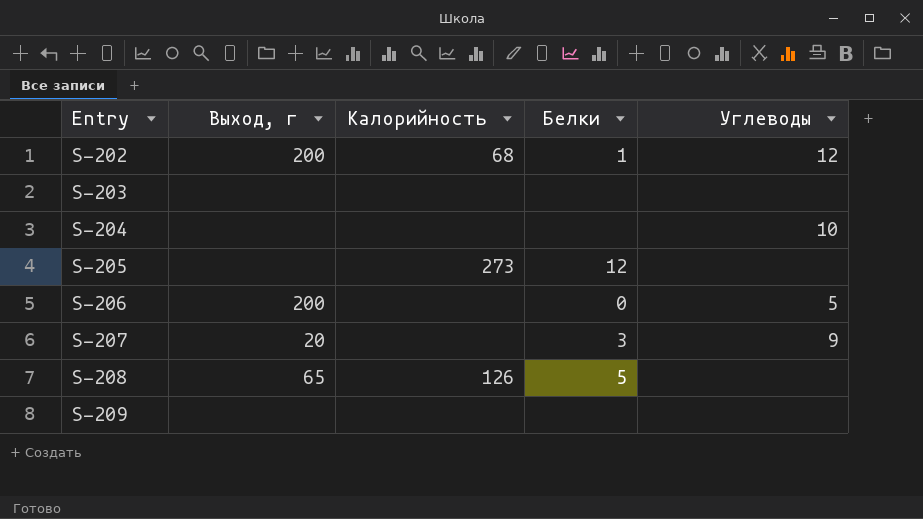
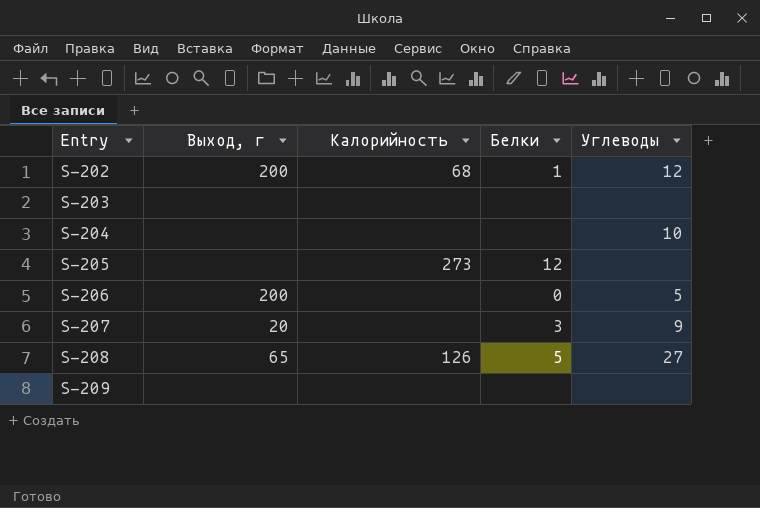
S-208 | Углеводы: none -> 27

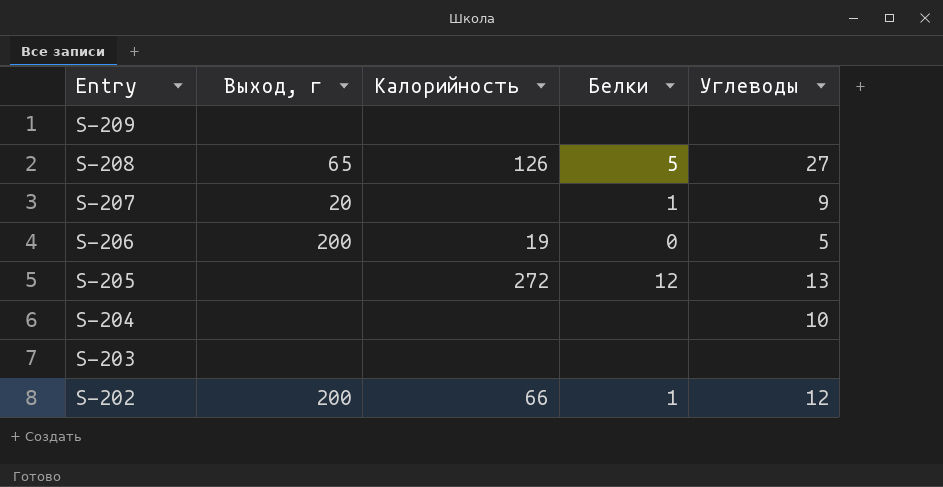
row order: Entry ascending -> Entry descending
S-207 | Белки: 3 -> 1
S-206 | Калорийность: none -> 19
S-205 | Калорийность: 273 -> 272
S-205 | Углеводы: none -> 13
S-202 | Калорийность: 68 -> 66

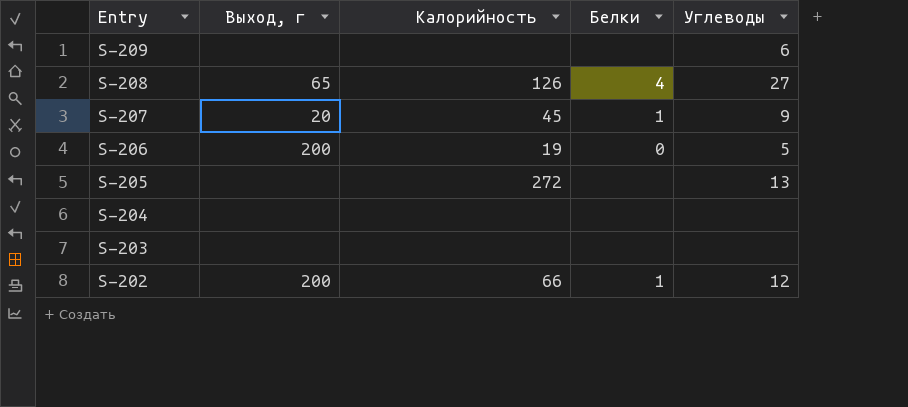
S-209 | Углеводы: none -> 6
S-208 | Белки: 5 -> 4
S-207 | Калорийность: none -> 45
S-205 | Белки: 12 -> none
S-204 | Углеводы: 10 -> none

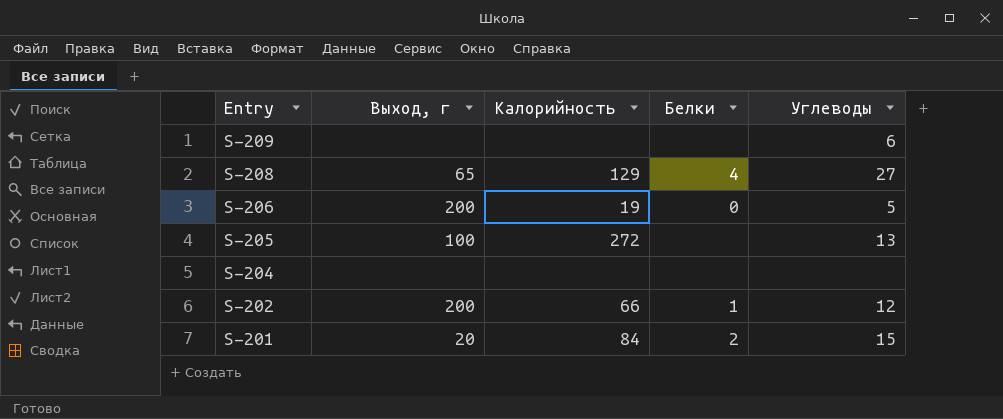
row S-207: 20 | 45 | 1 | 9 -> none
row S-203: none | none | none | none -> none
S-208 | Калорийность: 126 -> 129
S-205 | Выход, г: none -> 100
row S-201: none -> 20 | 84 | 2 | 15

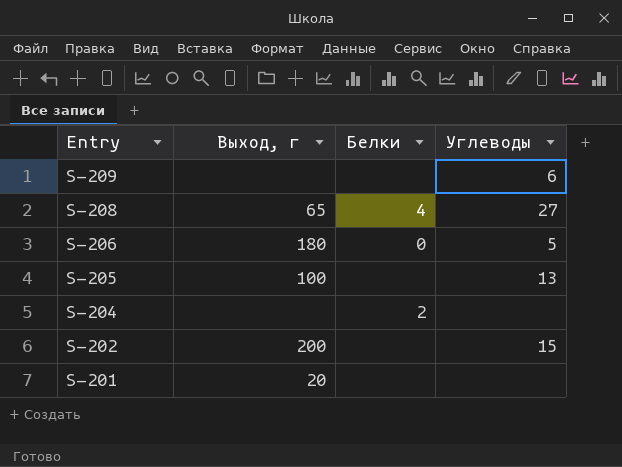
column Калорийность | position: 3 -> none
S-206 | Выход, г: 200 -> 180
S-204 | Белки: none -> 2
S-202 | Белки: 1 -> none
S-202 | Углеводы: 12 -> 15
S-201 | Белки: 2 -> none
S-201 | Углеводы: 15 -> none

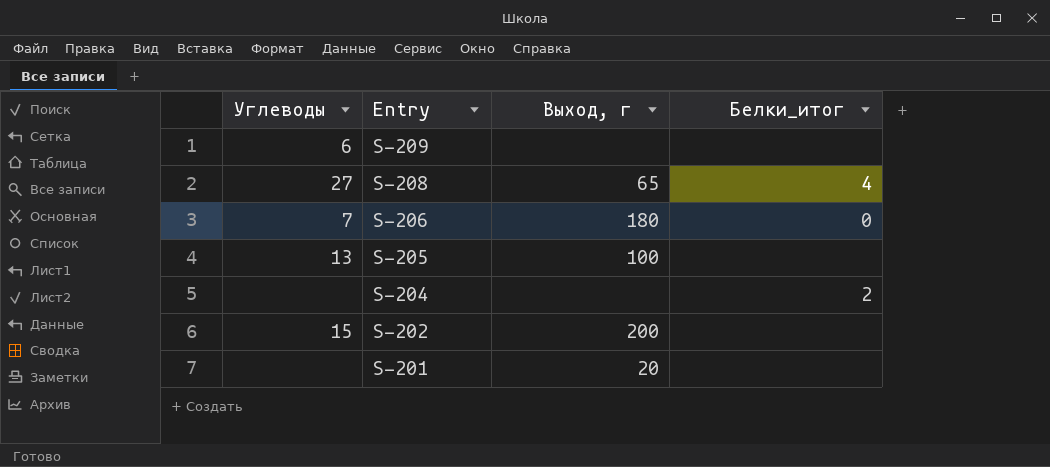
column Углеводы | position: 4 -> 1
column name: Белки -> Белки_итог
S-206 | Углеводы: 5 -> 7

